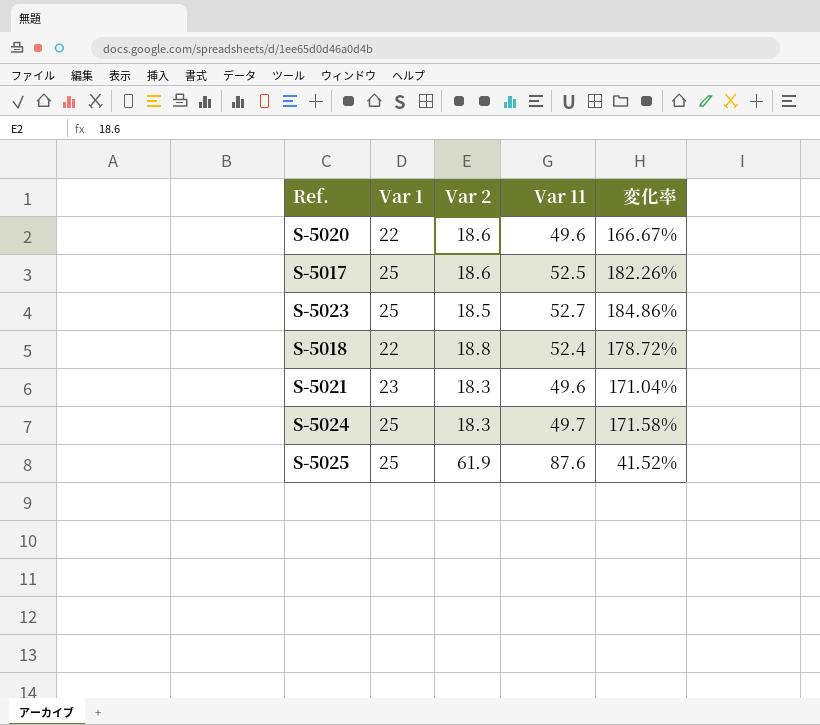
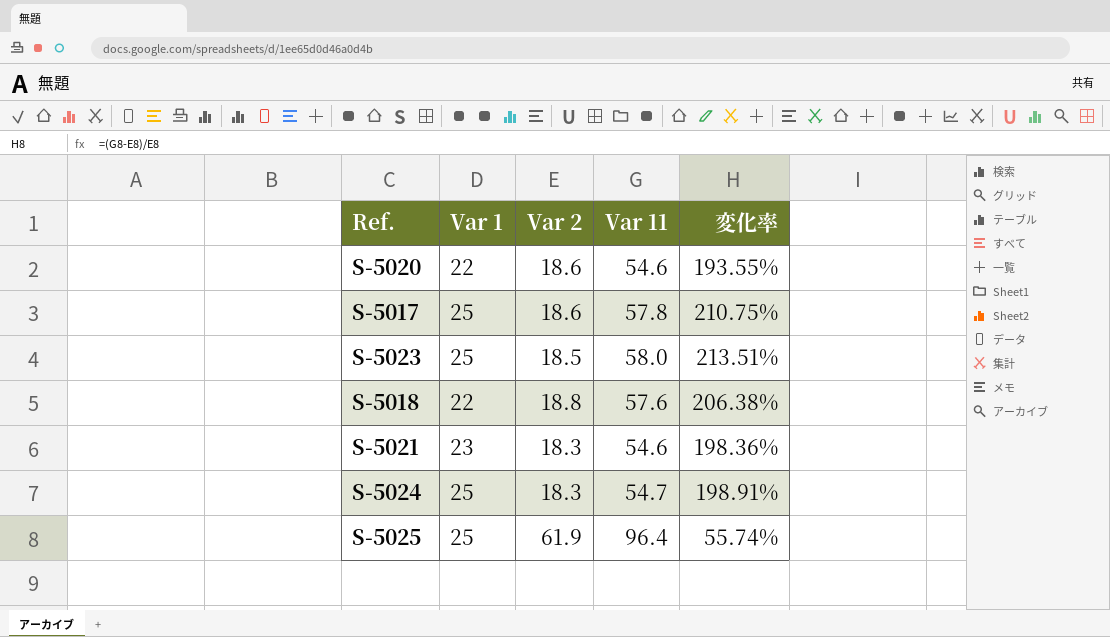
S-5020 | Var 11: 49.6 -> 54.6
S-5020 | 変化率: 166.67% -> 193.55%
S-5017 | Var 11: 52.5 -> 57.8
S-5017 | 変化率: 182.26% -> 210.75%
S-5023 | Var 11: 52.7 -> 58.0
S-5023 | 変化率: 184.86% -> 213.51%
S-5018 | Var 11: 52.4 -> 57.6
S-5018 | 変化率: 178.72% -> 206.38%
S-5021 | Var 11: 49.6 -> 54.6
S-5021 | 変化率: 171.04% -> 198.36%
S-5024 | Var 11: 49.7 -> 54.7
S-5024 | 変化率: 171.58% -> 198.91%
S-5025 | Var 11: 87.6 -> 96.4
S-5025 | 変化率: 41.52% -> 55.74%

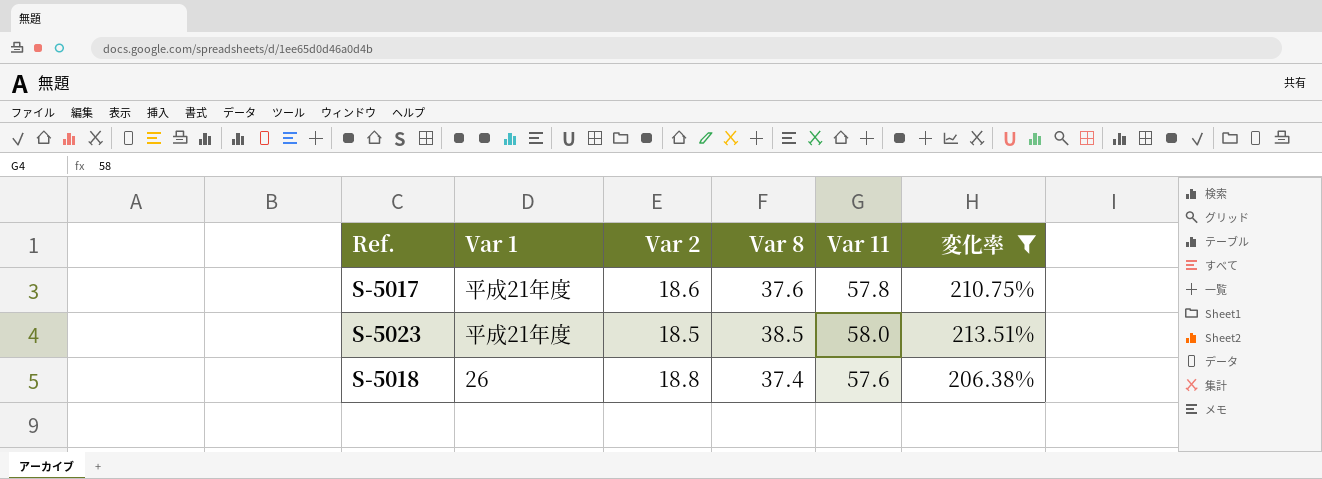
filter: none -> 変化率 >= 206.38%
column Var 8 | position: none -> 4
S-5017 | Var 1: 25 -> 平成21年度
S-5023 | Var 1: 25 -> 平成21年度
S-5018 | Var 1: 22 -> 26

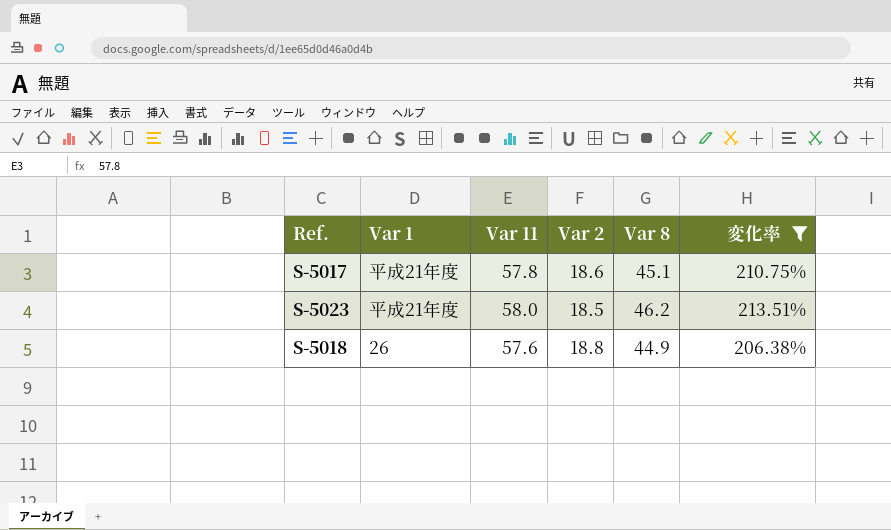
column Var 11 | position: 5 -> 3
S-5017 | Var 8: 37.6 -> 45.1
S-5023 | Var 8: 38.5 -> 46.2
S-5018 | Var 8: 37.4 -> 44.9

